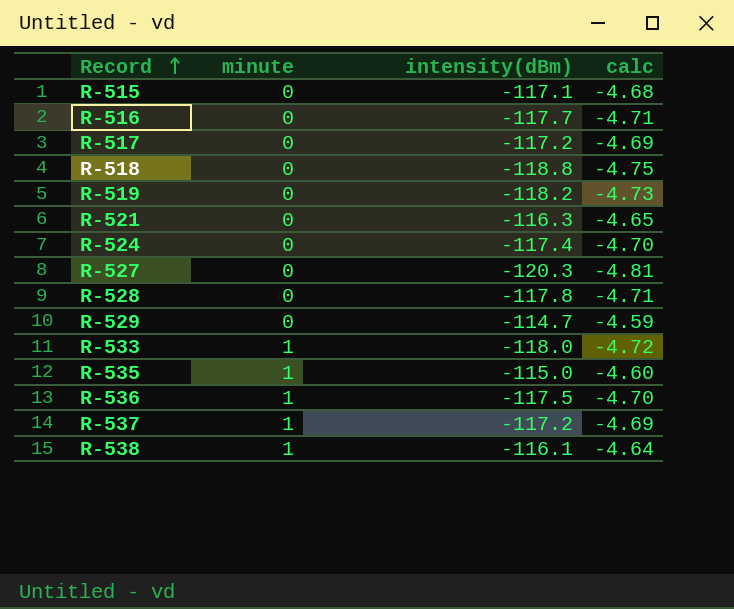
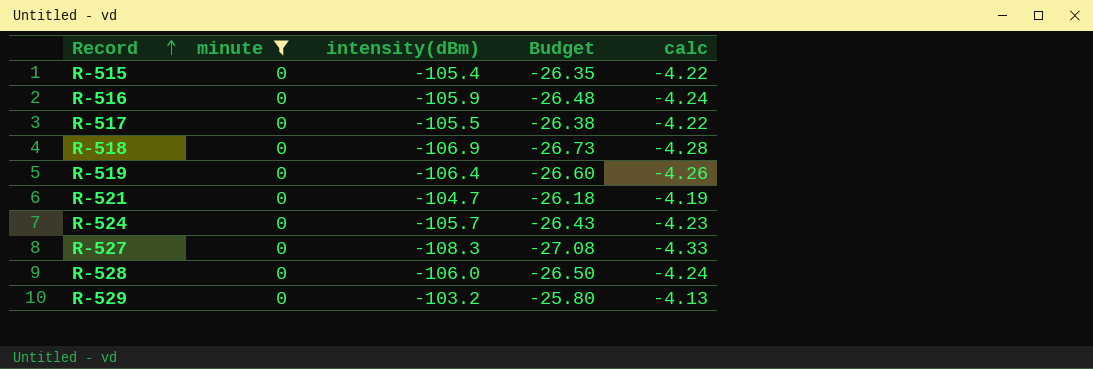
filter: none -> minute = 0
column Budget | formula: none -> [intensity(dBm)] * 0.25
R-515 | intensity(dBm): -117.1 -> -105.4
R-515 | calc: -4.68 -> -4.22
R-516 | intensity(dBm): -117.7 -> -105.9
R-516 | calc: -4.71 -> -4.24
R-517 | intensity(dBm): -117.2 -> -105.5
R-517 | calc: -4.69 -> -4.22
R-518 | intensity(dBm): -118.8 -> -106.9
R-518 | calc: -4.75 -> -4.28
R-519 | intensity(dBm): -118.2 -> -106.4
R-519 | calc: -4.73 -> -4.26
R-521 | intensity(dBm): -116.3 -> -104.7
R-521 | calc: -4.65 -> -4.19
R-524 | intensity(dBm): -117.4 -> -105.7
R-524 | calc: -4.70 -> -4.23
R-527 | intensity(dBm): -120.3 -> -108.3
R-527 | calc: -4.81 -> -4.33
R-528 | intensity(dBm): -117.8 -> -106.0
R-528 | calc: -4.71 -> -4.24
R-529 | intensity(dBm): -114.7 -> -103.2
R-529 | calc: -4.59 -> -4.13

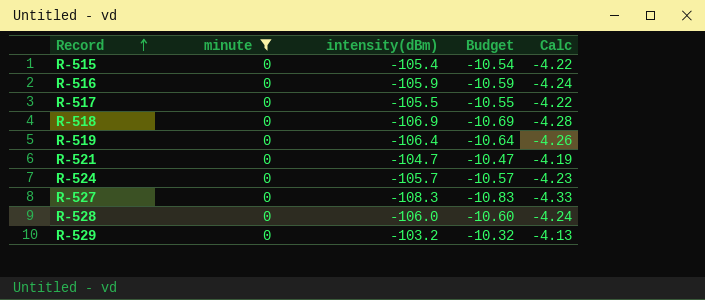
column Budget | formula: [intensity(dBm)] * 0.25 -> [intensity(dBm)] * 0.1
column name: calc -> Calc

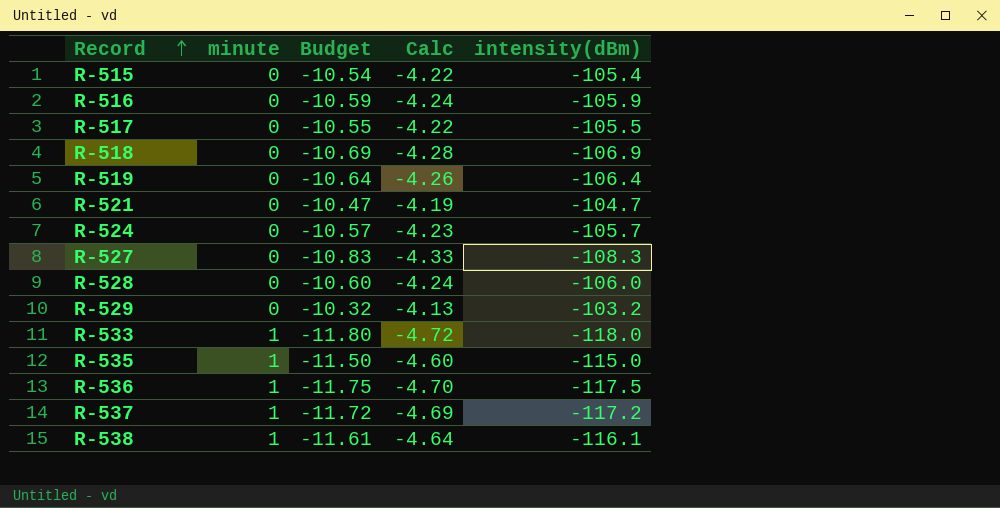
filter: minute = 0 -> none
column intensity(dBm) | position: 3 -> 5

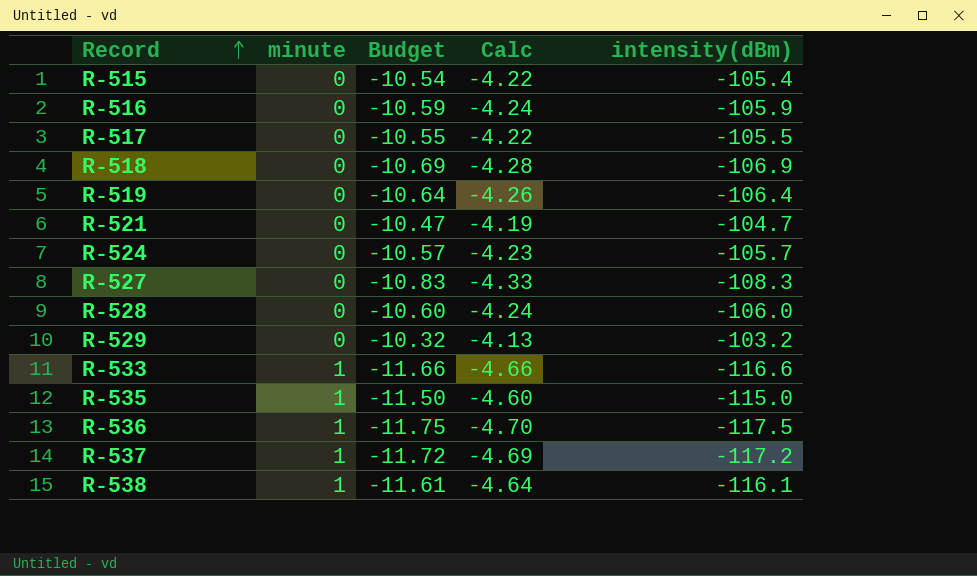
R-533 | Budget: -11.80 -> -11.66
R-533 | Calc: -4.72 -> -4.66
R-533 | intensity(dBm): -118.0 -> -116.6

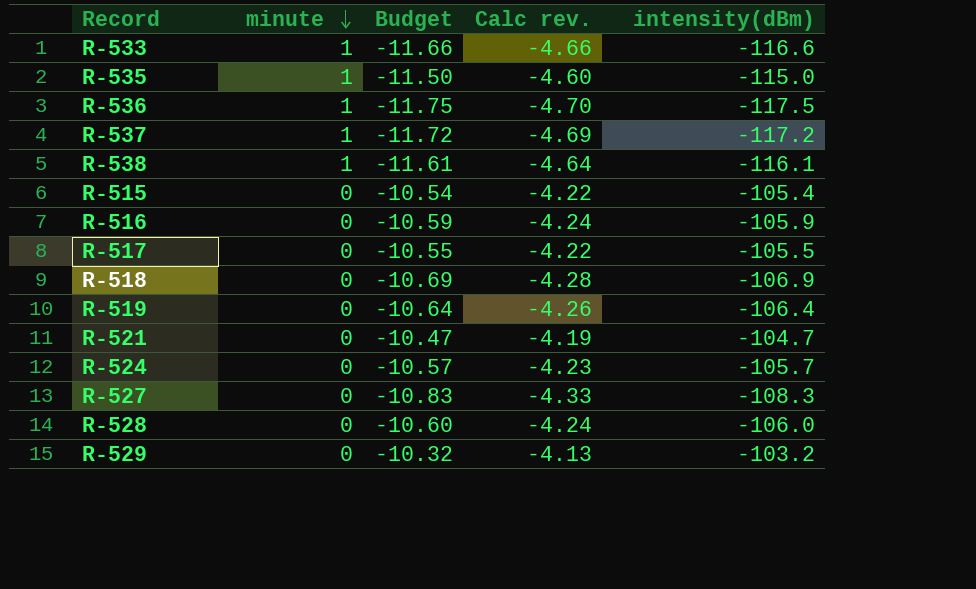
row order: Record ascending -> minute descending
column name: Calc -> Calc rev.

